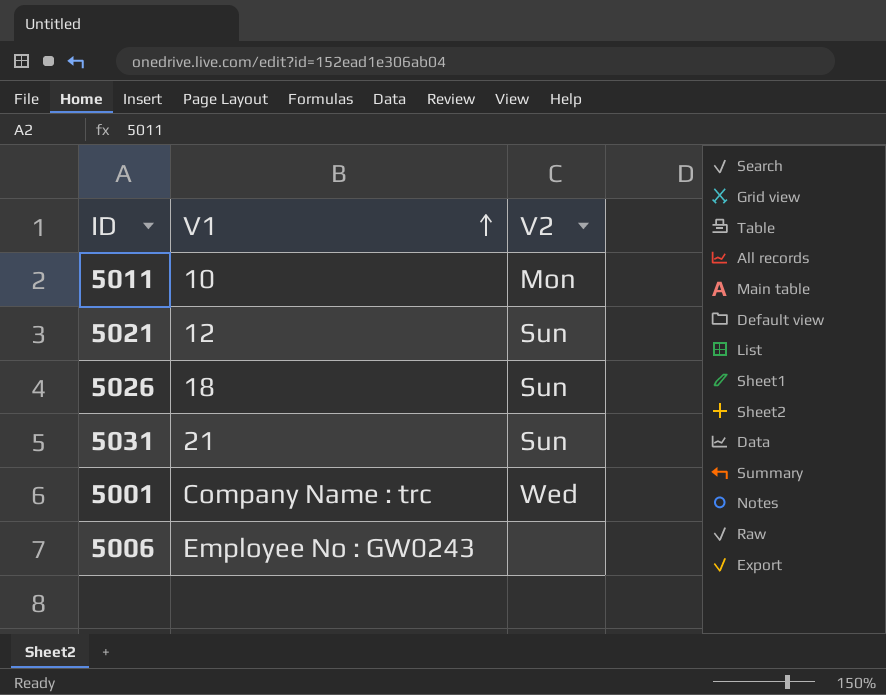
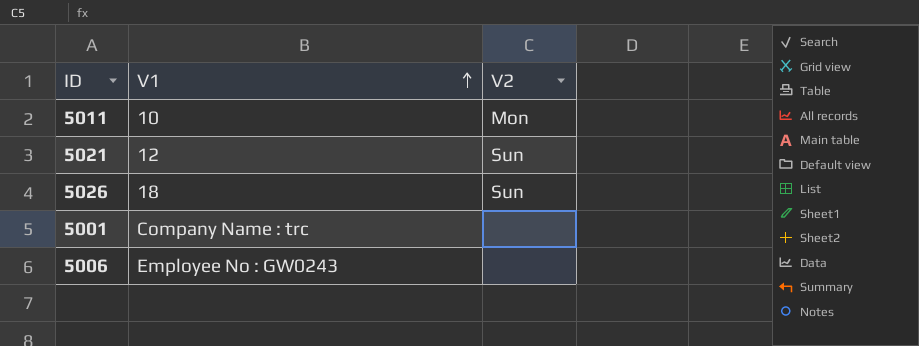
row 5031: 21 | Sun -> none
5001 | V2: Wed -> none

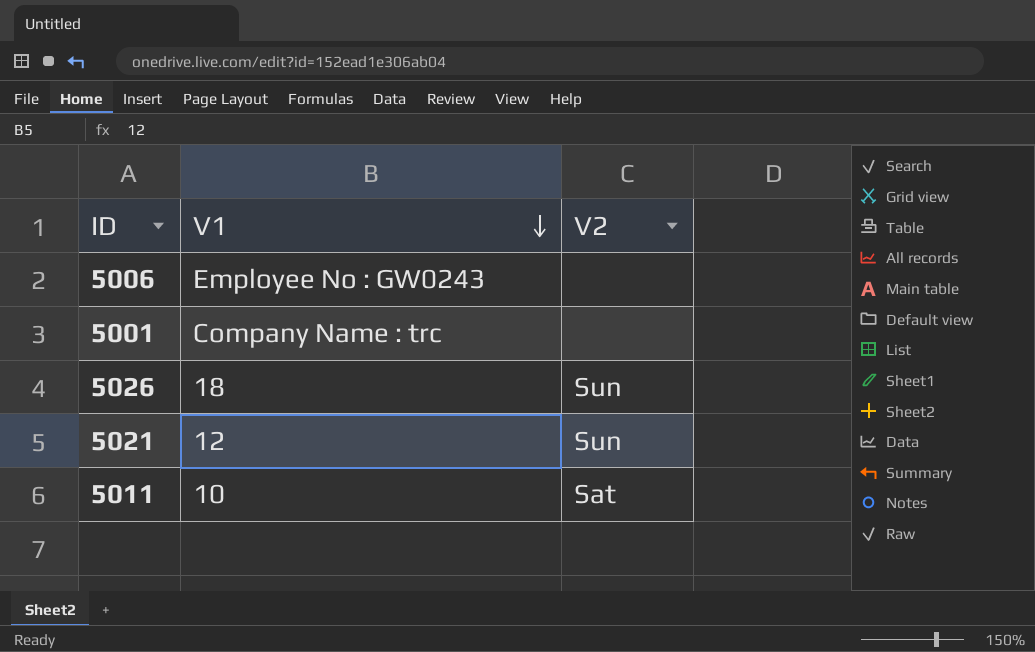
row order: V1 ascending -> V1 descending
5011 | V2: Mon -> Sat

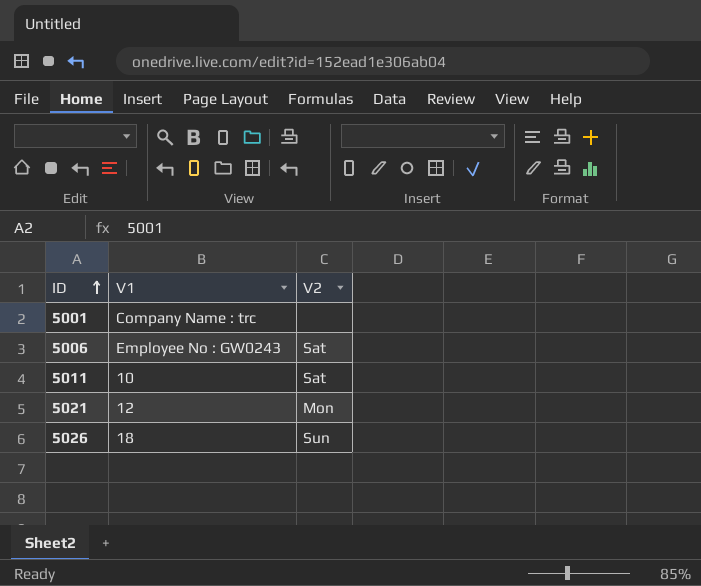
row order: V1 descending -> ID ascending
5006 | V2: none -> Sat
5021 | V2: Sun -> Mon

